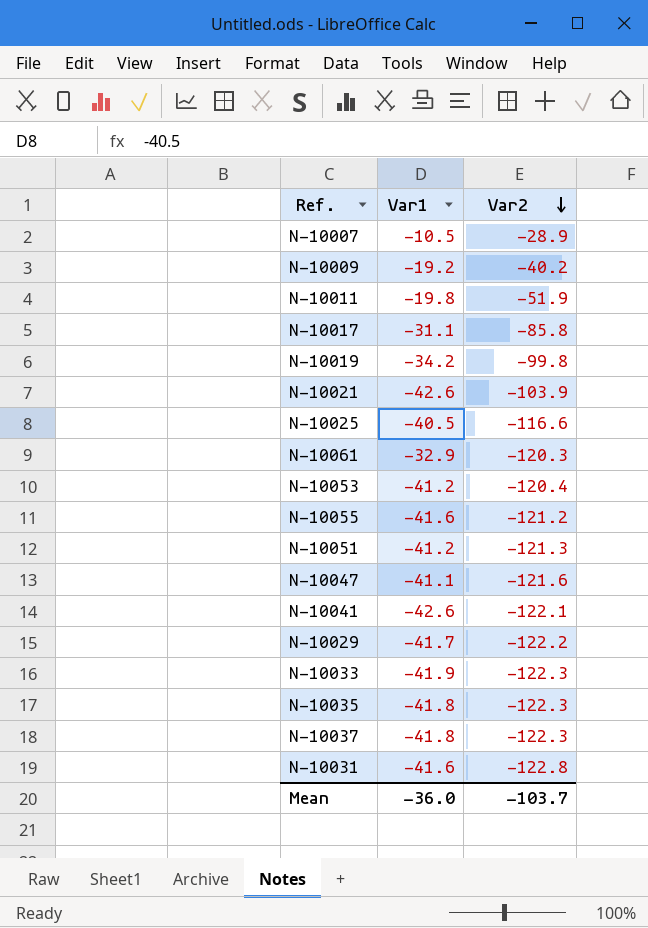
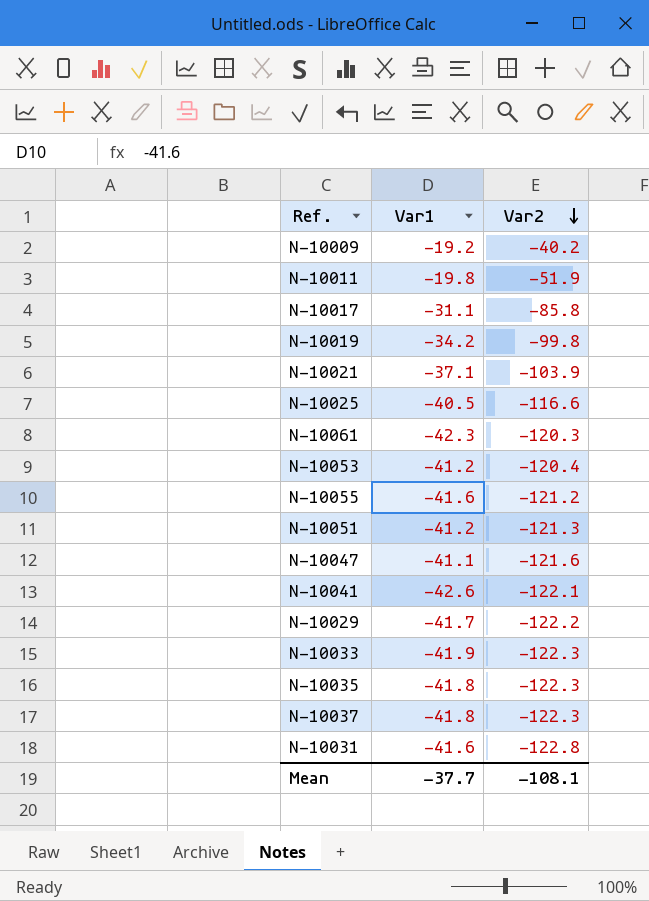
row N-10007: -10.5 | -28.9 -> none
N-10021 | Var1: -42.6 -> -37.1
N-10061 | Var1: -32.9 -> -42.3
Mean | Var1: -36.0 -> -37.7
Mean | Var2: -103.7 -> -108.1

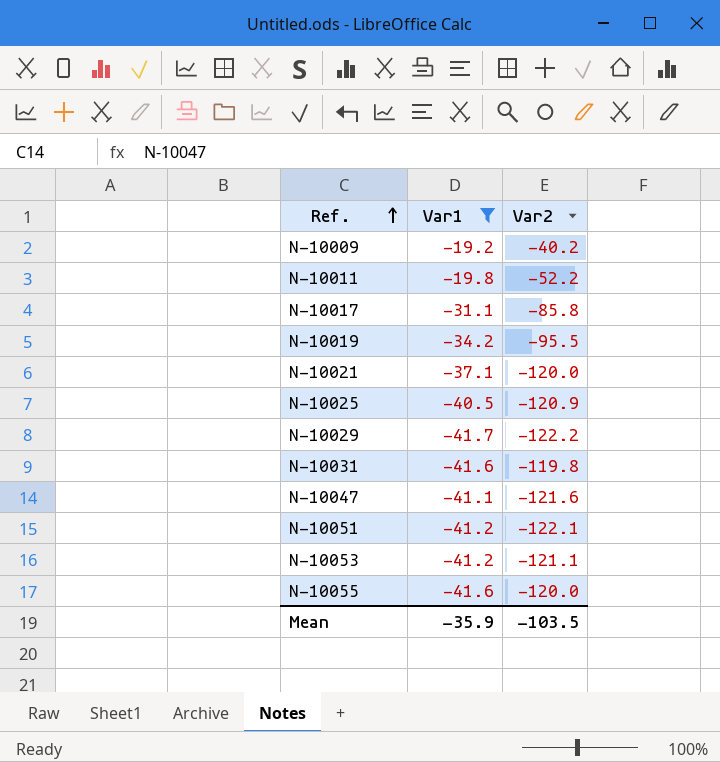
filter: none -> Var1 >= -41.7
row order: Var2 descending -> Ref. ascending
N-10011 | Var2: -51.9 -> -52.2
N-10019 | Var2: -99.8 -> -95.5
N-10021 | Var2: -103.9 -> -120.0
N-10025 | Var2: -116.6 -> -120.9
N-10031 | Var2: -122.8 -> -119.8
N-10051 | Var2: -121.3 -> -122.1
N-10053 | Var2: -120.4 -> -121.1
N-10055 | Var2: -121.2 -> -120.0
Mean | Var1: -37.7 -> -35.9
Mean | Var2: -108.1 -> -103.5

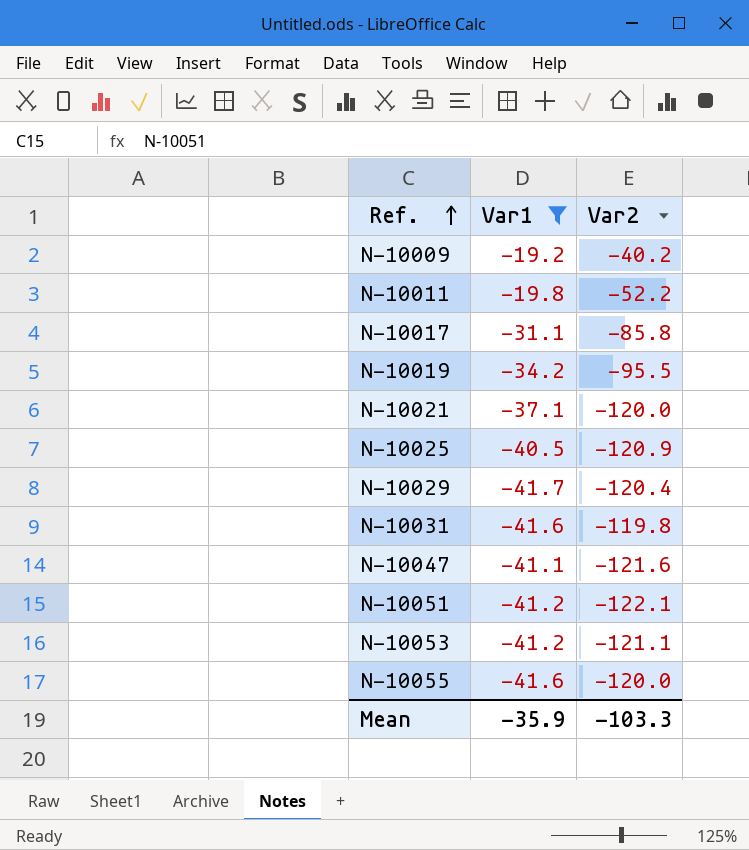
N-10029 | Var2: -122.2 -> -120.4
Mean | Var2: -103.5 -> -103.3

